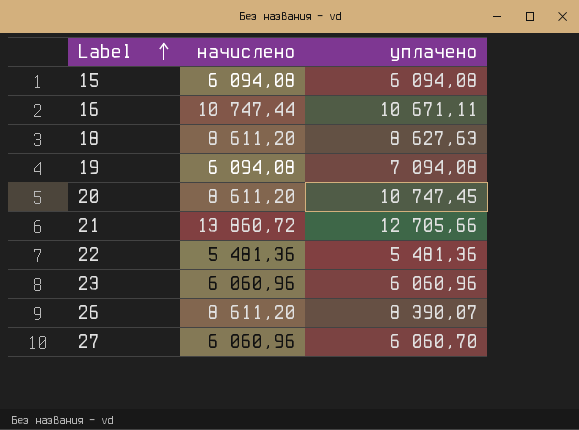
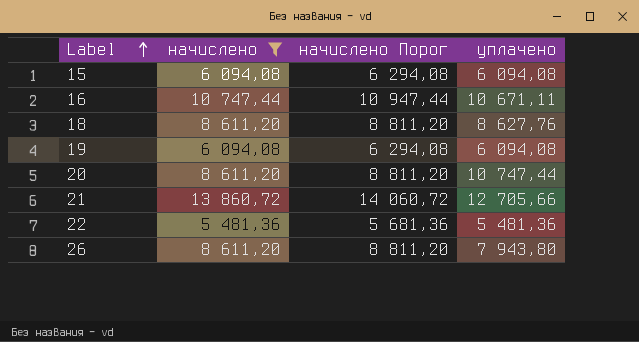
filter: none -> начислено != 6 060,96
column начислено Порог | formula: none -> [начислено] + 200
18 | уплачено: 8 627,63 -> 8 627,76
19 | уплачено: 7 094,08 -> 6 094,08
20 | уплачено: 10 747,45 -> 10 747,44
26 | уплачено: 8 390,07 -> 7 943,80

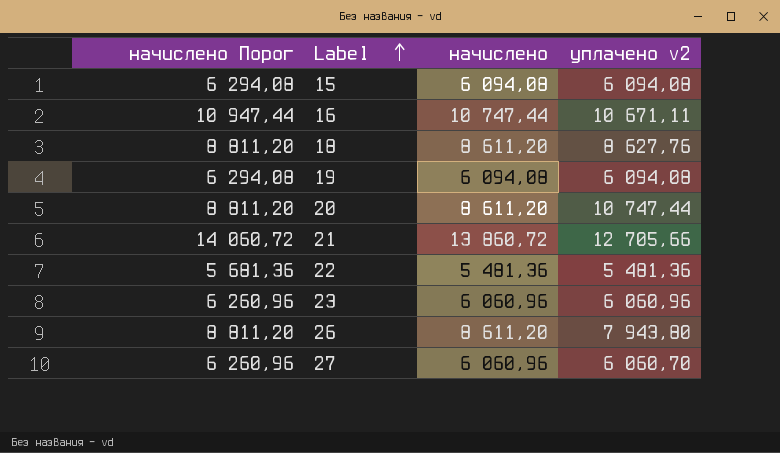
filter: начислено != 6 060,96 -> none
column начислено Порог | position: 3 -> 1
column name: уплачено -> уплачено v2

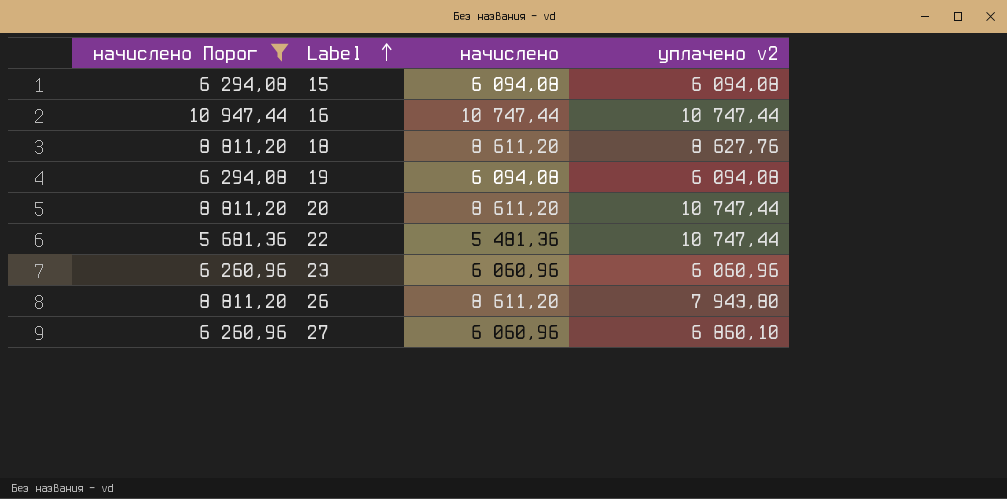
filter: none -> начислено Порог != 14 060,72
16 | уплачено v2: 10 671,11 -> 10 747,44
22 | уплачено v2: 5 481,36 -> 10 747,44
27 | уплачено v2: 6 060,70 -> 6 860,10

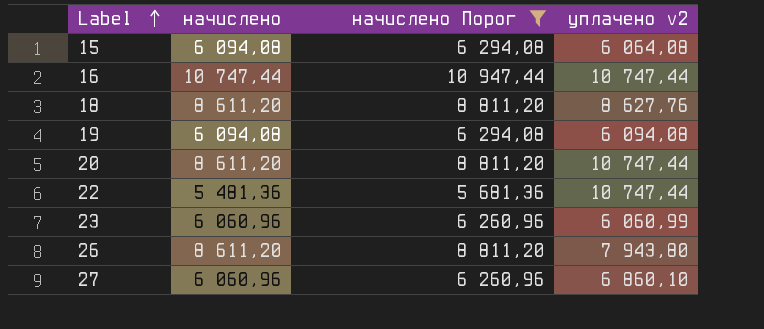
column начислено Порог | position: 1 -> 3
15 | уплачено v2: 6 094,08 -> 6 064,08
23 | уплачено v2: 6 060,96 -> 6 060,99

